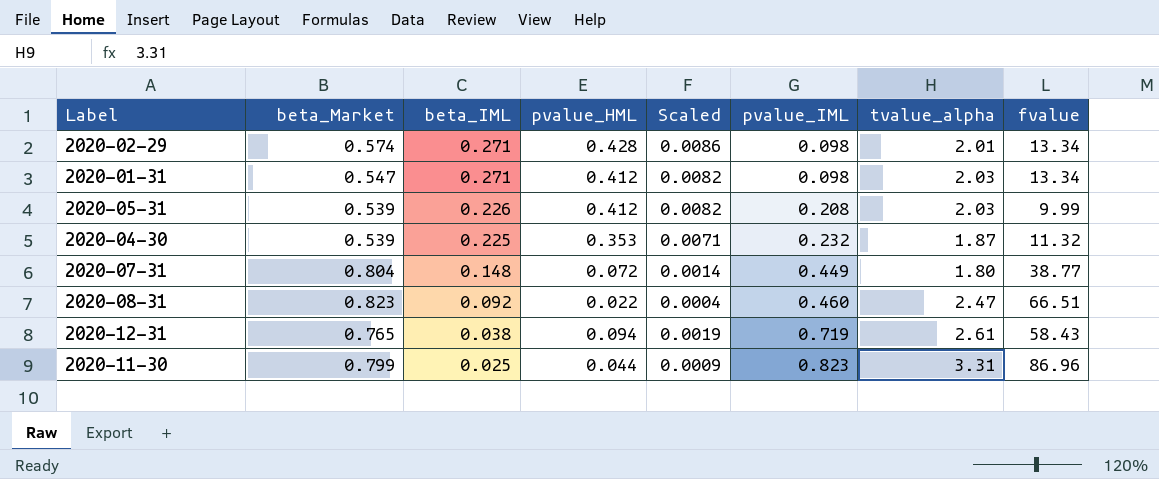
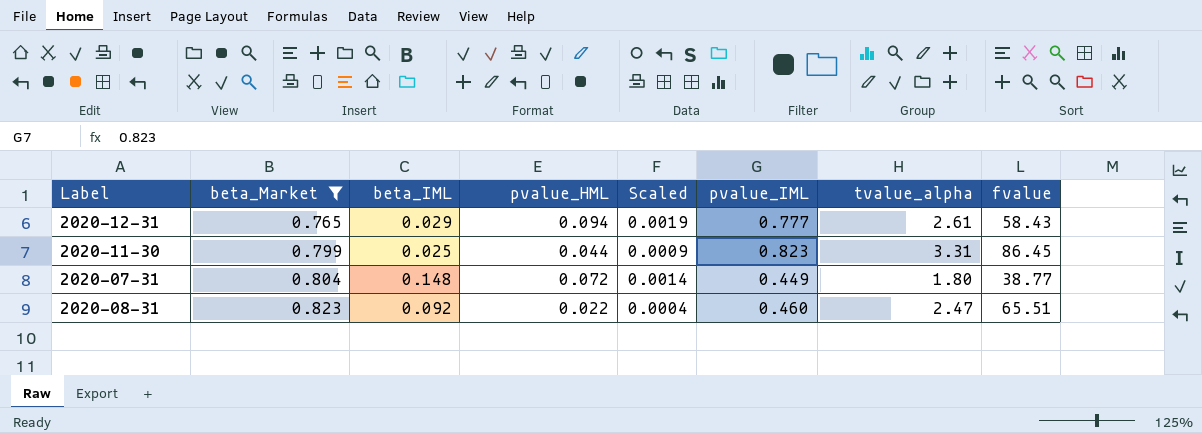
filter: none -> beta_Market >= 0.765
row order: beta_IML descending -> beta_Market ascending
2020-12-31 | beta_IML: 0.038 -> 0.029
2020-12-31 | pvalue_IML: 0.719 -> 0.777
2020-11-30 | fvalue: 86.96 -> 86.45
2020-08-31 | fvalue: 66.51 -> 65.51

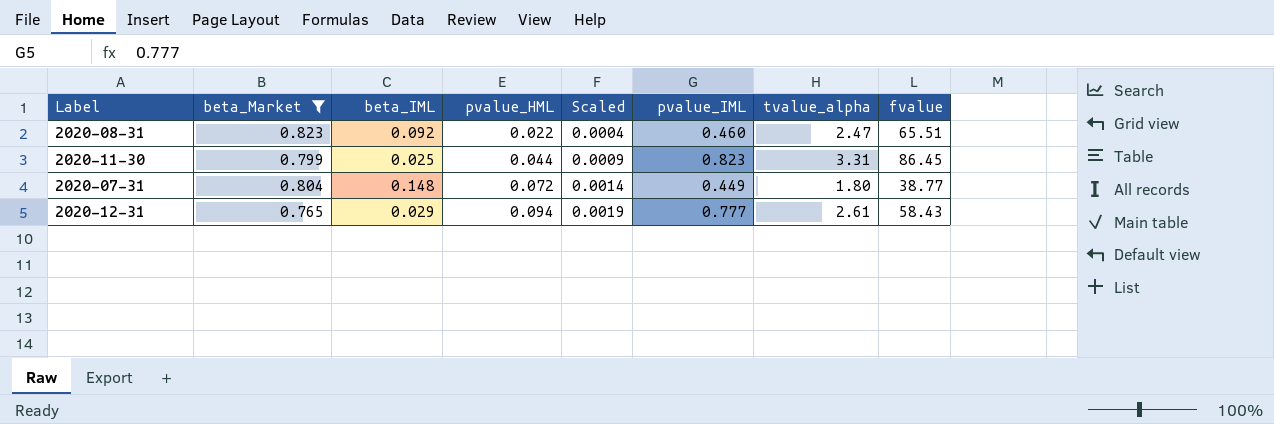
row order: beta_Market ascending -> pvalue_HML ascending

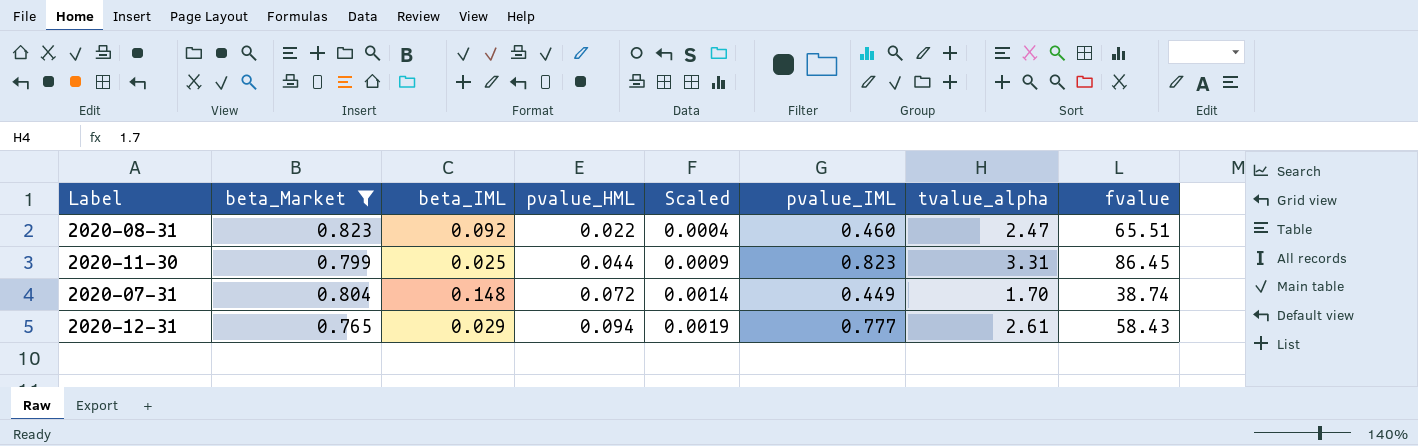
2020-07-31 | tvalue_alpha: 1.80 -> 1.70
2020-07-31 | fvalue: 38.77 -> 38.74

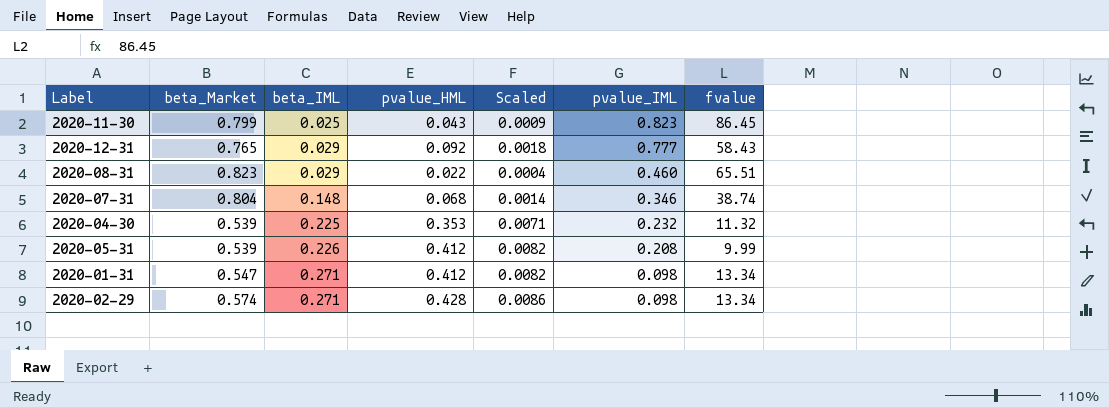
filter: beta_Market >= 0.765 -> none
row order: pvalue_HML ascending -> beta_IML ascending
column tvalue_alpha | position: 7 -> none
2020-11-30 | pvalue_HML: 0.044 -> 0.043
2020-12-31 | pvalue_HML: 0.094 -> 0.092
2020-12-31 | Scaled: 0.0019 -> 0.0018
2020-08-31 | beta_IML: 0.092 -> 0.029
2020-07-31 | pvalue_HML: 0.072 -> 0.068
2020-07-31 | pvalue_IML: 0.449 -> 0.346

